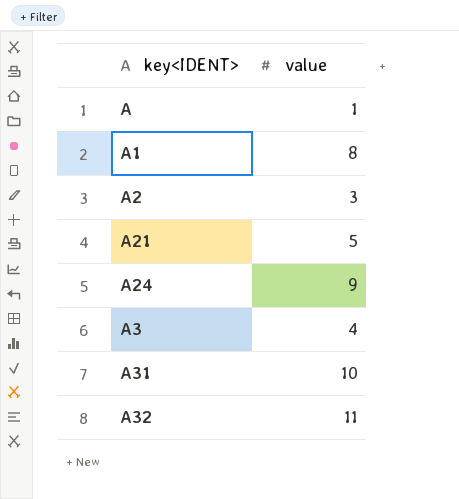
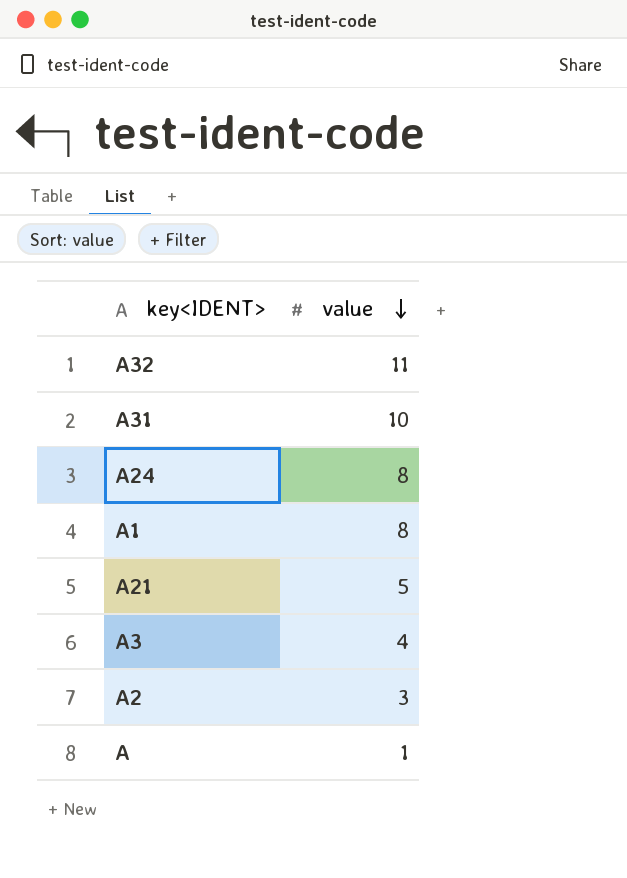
row order: none -> value descending
A24 | value: 9 -> 8

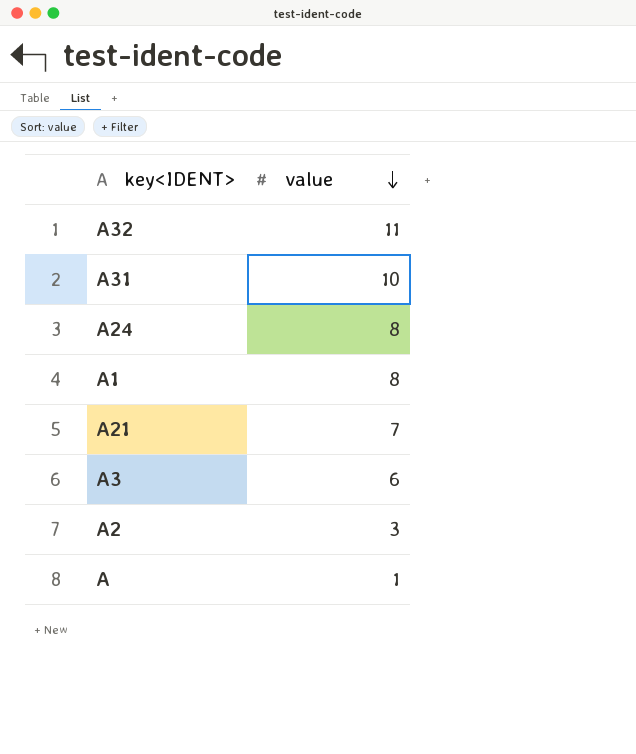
A21 | value: 5 -> 7
A3 | value: 4 -> 6

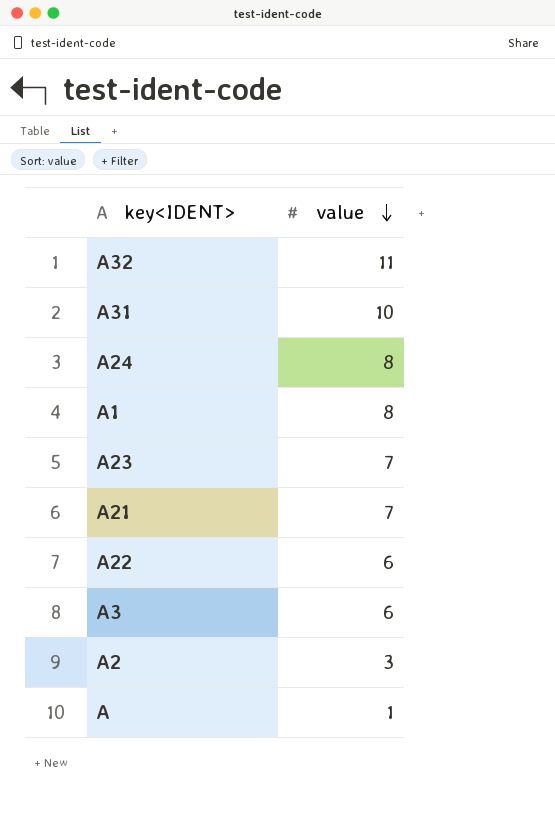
row A23: none -> 7
row A22: none -> 6

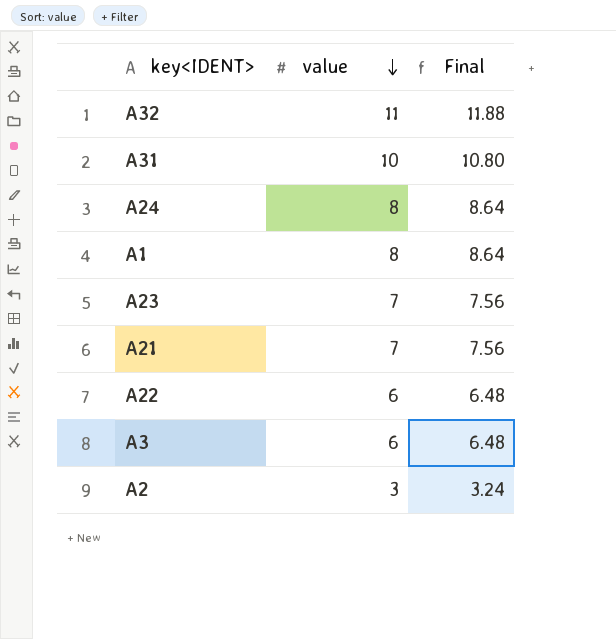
column Final | formula: none -> [value] * 1.08
row A: 1 -> none

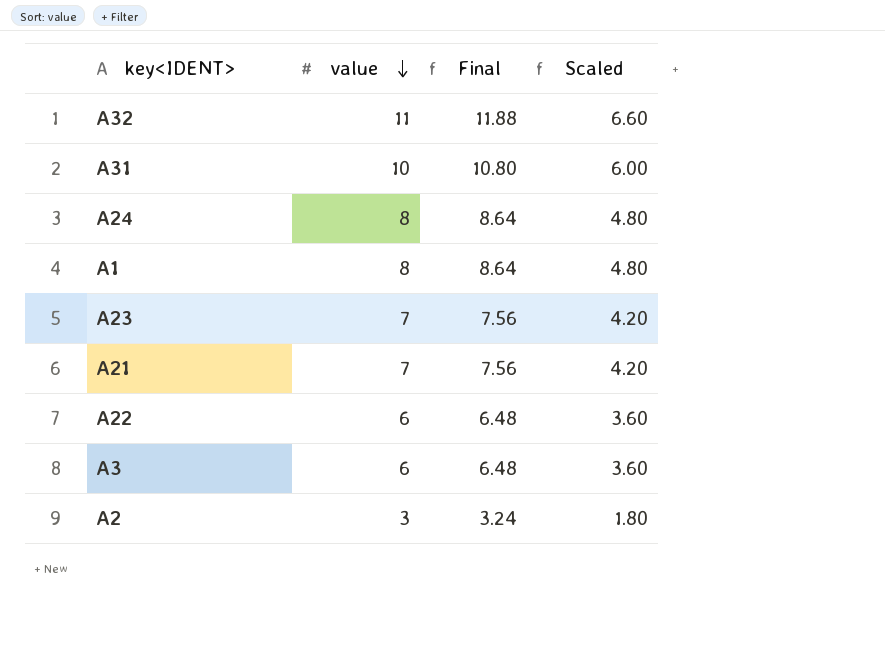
column Scaled | formula: none -> [value] * 0.6

